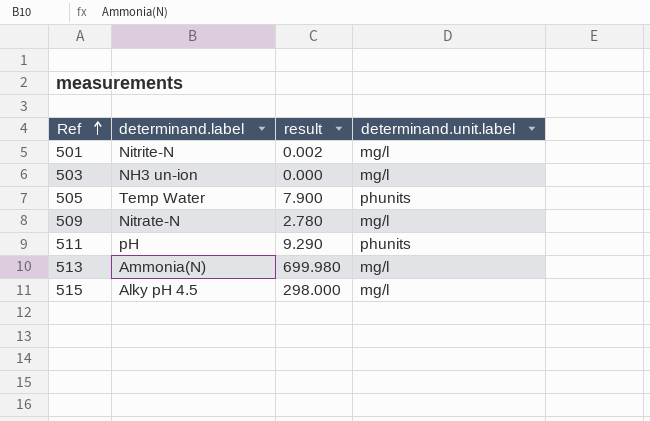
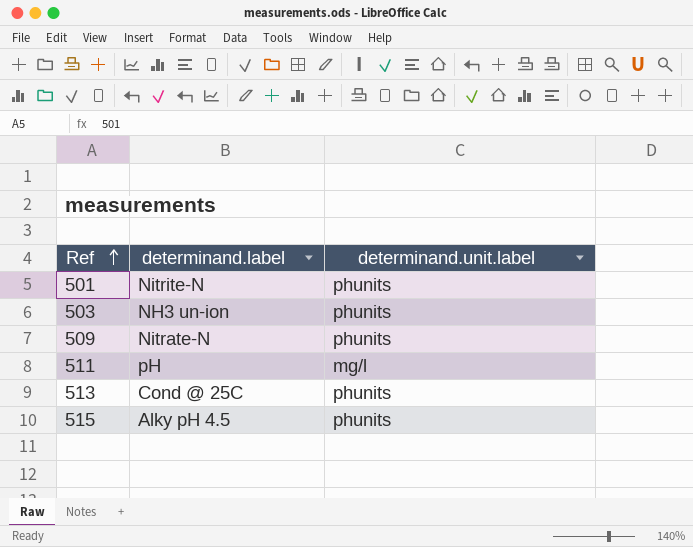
column result | position: 3 -> none
row 505: Temp Water | 7.900 | phunits -> none
501 | determinand.unit.label: mg/l -> phunits
503 | determinand.unit.label: mg/l -> phunits
509 | determinand.unit.label: mg/l -> phunits
511 | determinand.unit.label: phunits -> mg/l
513 | determinand.label: Ammonia(N) -> Cond @ 25C
513 | determinand.unit.label: mg/l -> phunits
515 | determinand.unit.label: mg/l -> phunits

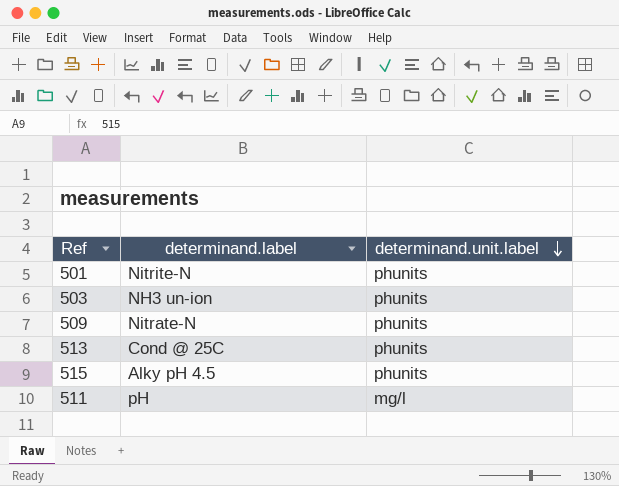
row order: Ref ascending -> determinand.unit.label descending

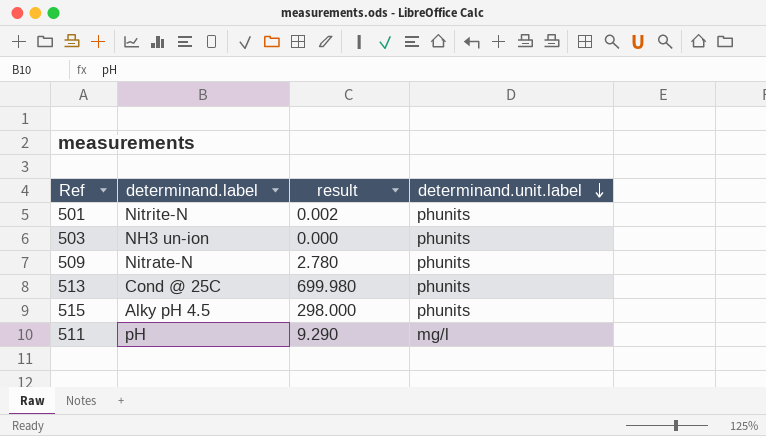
column result | position: none -> 3

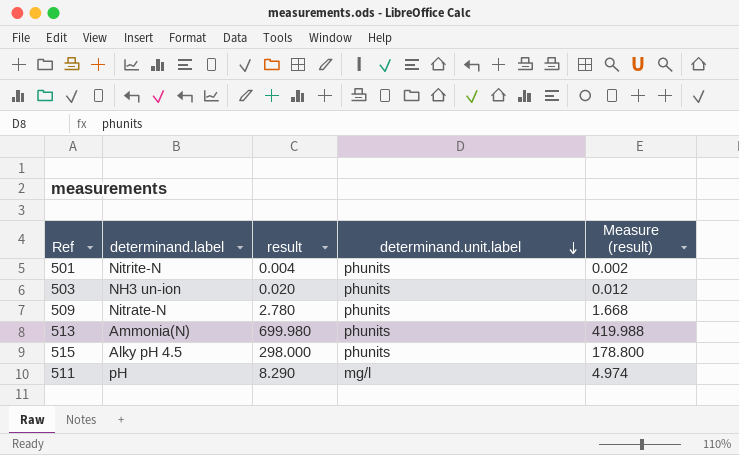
column Measure (result) | formula: none -> [result] * 0.6
501 | result: 0.002 -> 0.004
503 | result: 0.000 -> 0.020
513 | determinand.label: Cond @ 25C -> Ammonia(N)
511 | result: 9.290 -> 8.290

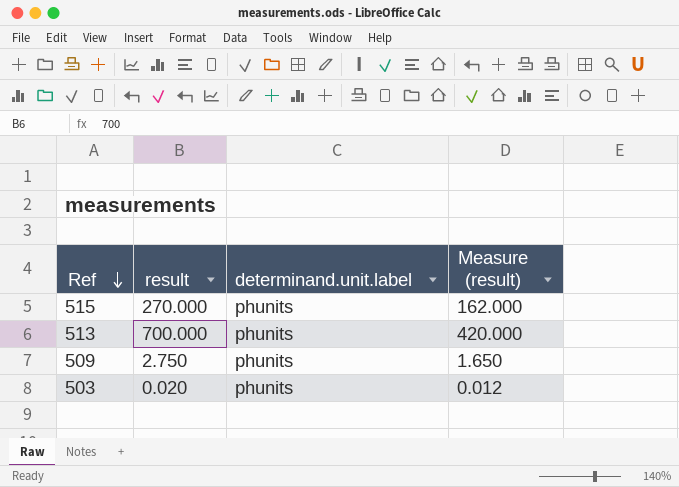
row order: determinand.unit.label descending -> Ref descending
column determinand.label | position: 2 -> none
row 501: Nitrite-N | 0.004 | phunits | 0.002 -> none
row 511: pH | 8.290 | mg/l | 4.974 -> none
515 | result: 298.000 -> 270.000
515 | Measure (result): 178.800 -> 162.000
513 | result: 699.980 -> 700.000
513 | Measure (result): 419.988 -> 420.000
509 | result: 2.780 -> 2.750
509 | Measure (result): 1.668 -> 1.650

